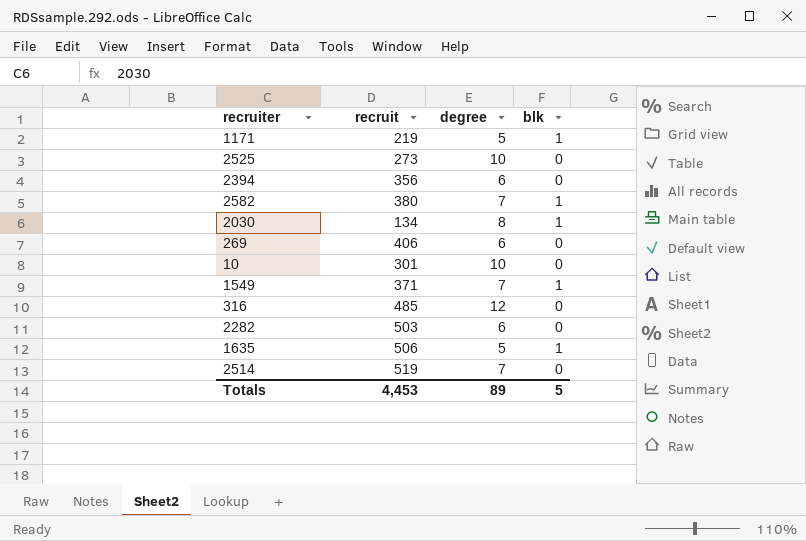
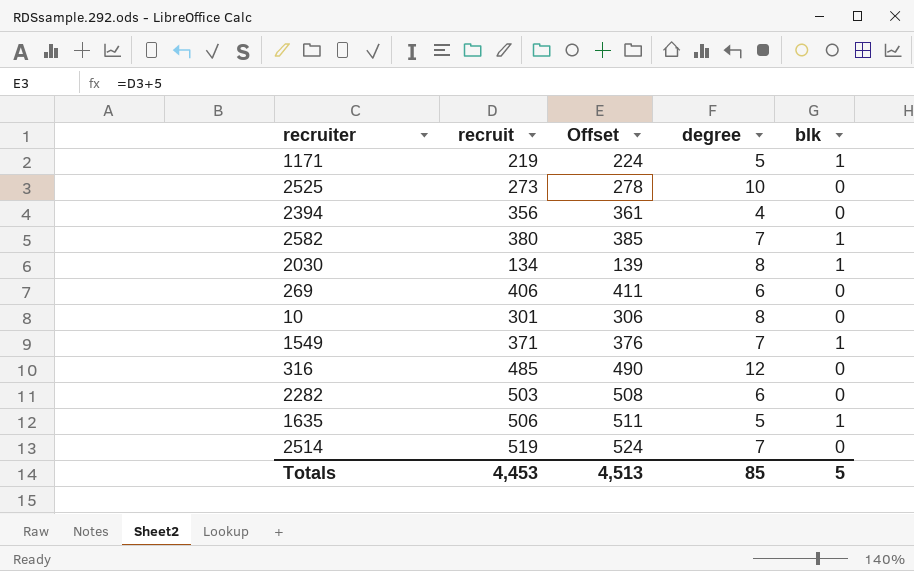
column Offset | formula: none -> [recruit] + 5
2394 | degree: 6 -> 4
10 | degree: 10 -> 8
Totals | degree: 89 -> 85

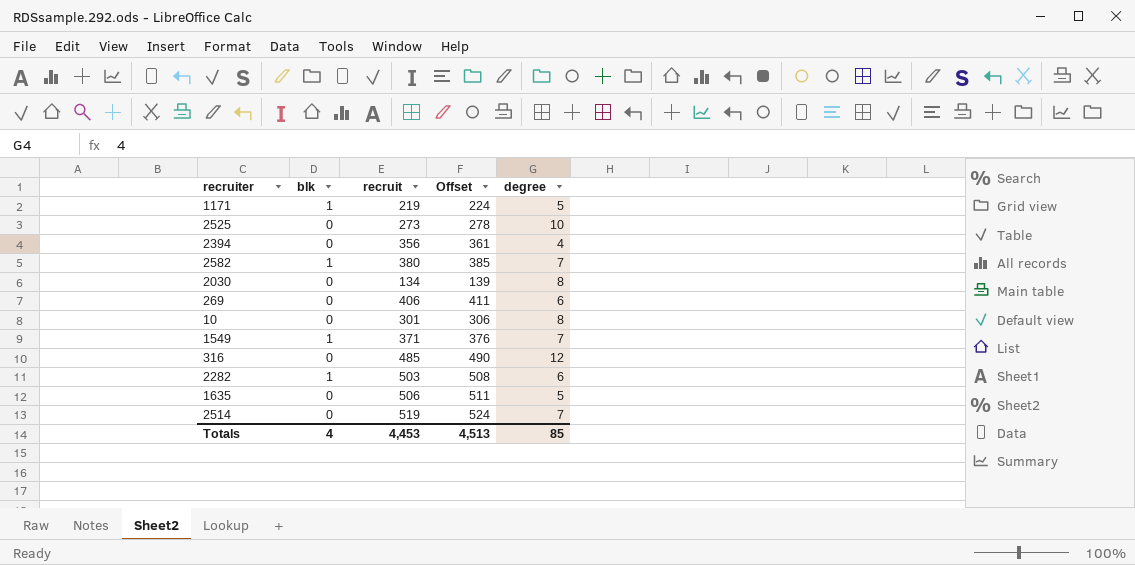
column blk | position: 5 -> 2
2030 | blk: 1 -> 0
2282 | blk: 0 -> 1
1635 | blk: 1 -> 0
Totals | blk: 5 -> 4

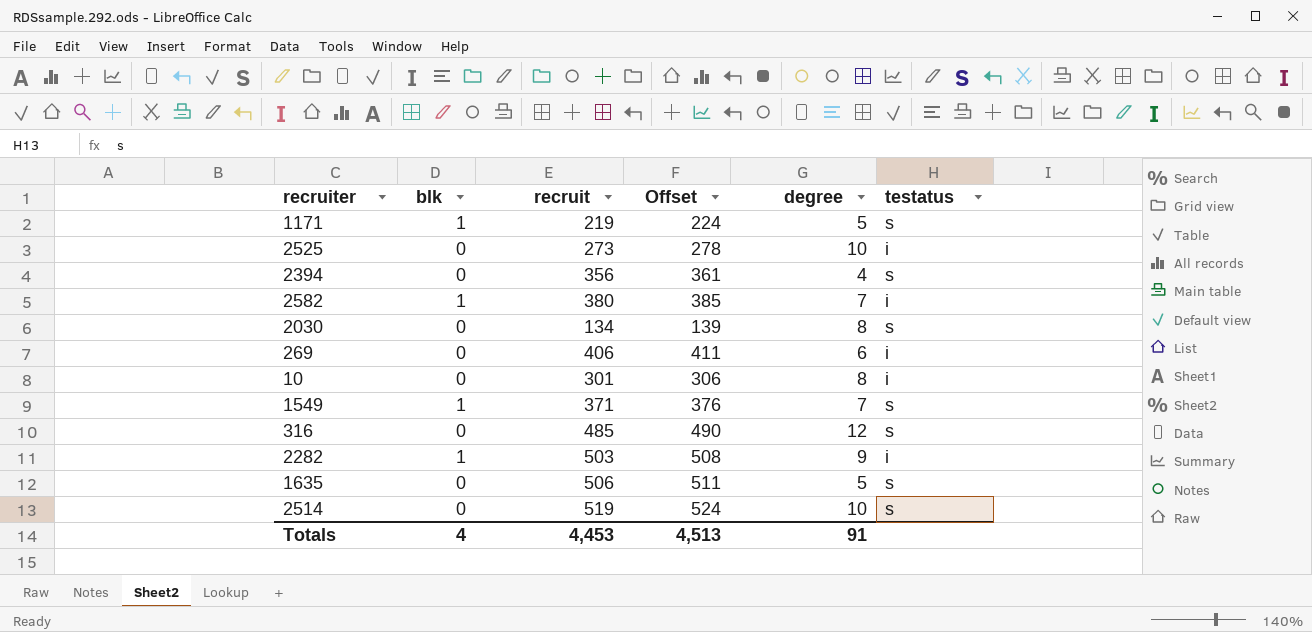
column testatus | position: none -> 6
2282 | degree: 6 -> 9
2514 | degree: 7 -> 10
Totals | degree: 85 -> 91

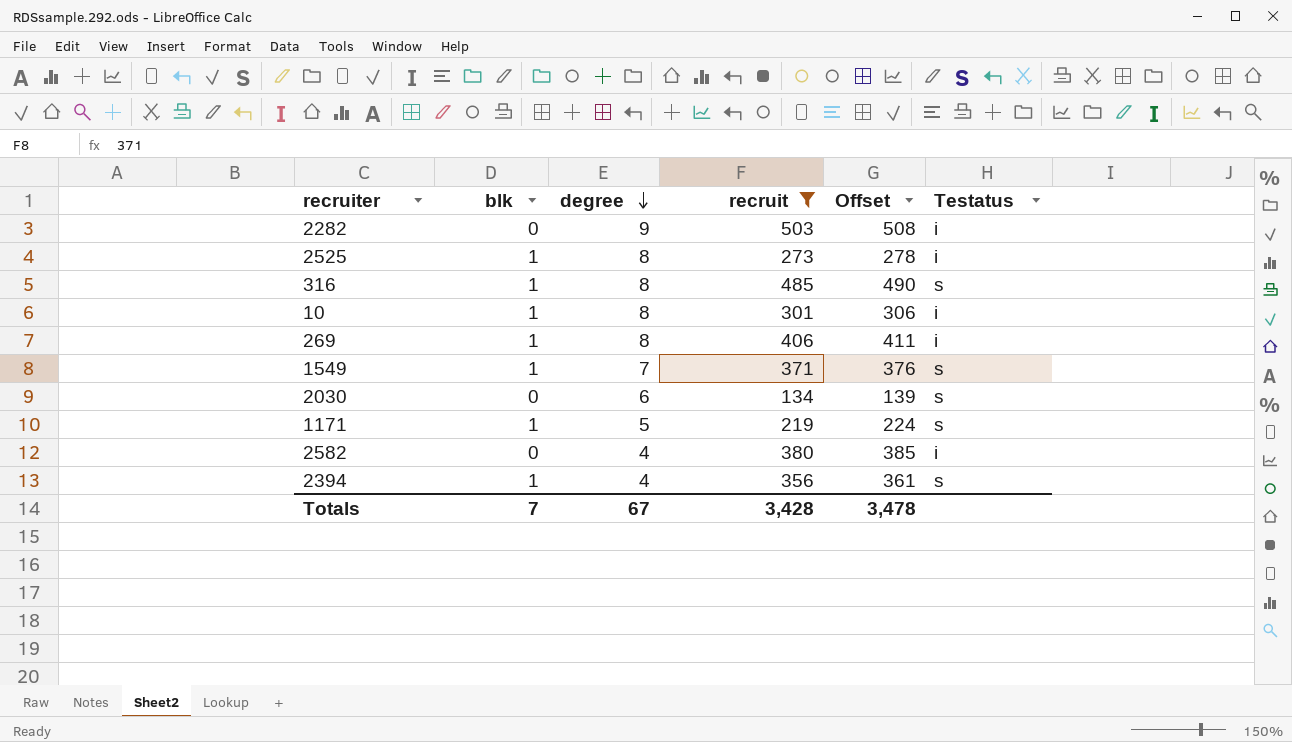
filter: none -> recruit <= 503
row order: none -> degree descending
column degree | position: 5 -> 3
column name: testatus -> Testatus
2282 | blk: 1 -> 0
2525 | blk: 0 -> 1
2525 | degree: 10 -> 8
316 | blk: 0 -> 1
316 | degree: 12 -> 8
10 | blk: 0 -> 1
269 | blk: 0 -> 1
269 | degree: 6 -> 8
2030 | degree: 8 -> 6
2582 | blk: 1 -> 0
2582 | degree: 7 -> 4
2394 | blk: 0 -> 1
Totals | blk: 4 -> 7
Totals | degree: 91 -> 67
Totals | recruit: 4,453 -> 3,428
Totals | Offset: 4,513 -> 3,478

